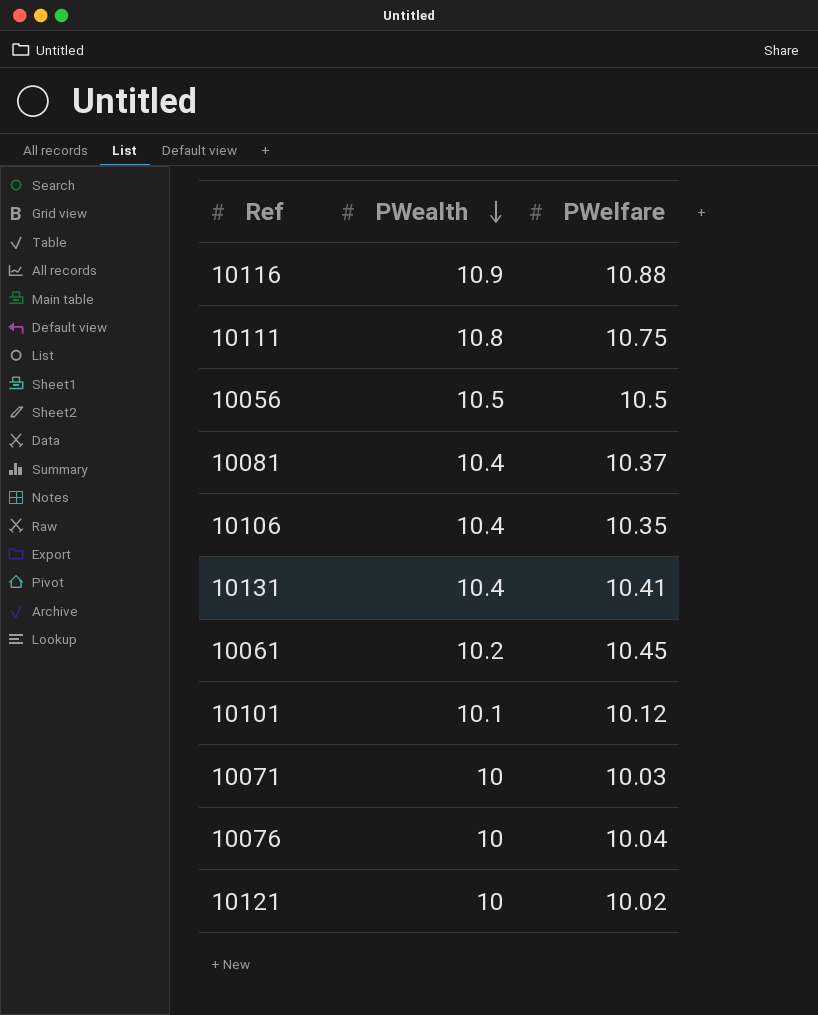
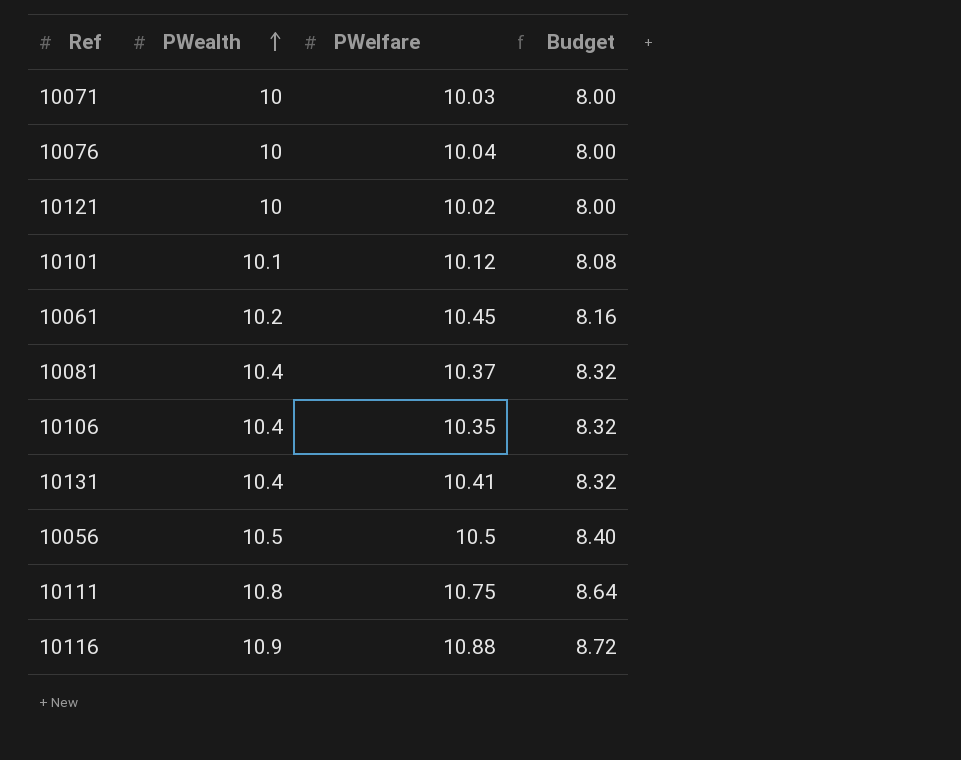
row order: PWealth descending -> PWealth ascending
column Budget | formula: none -> [PWealth] * 0.8

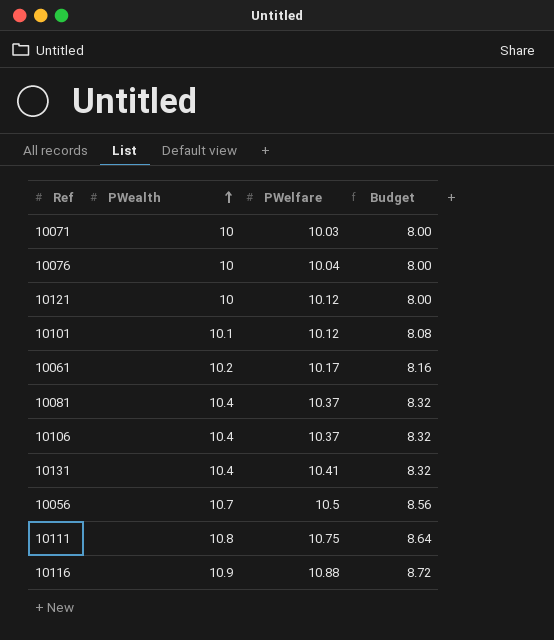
10121 | PWelfare: 10.02 -> 10.12
10061 | PWelfare: 10.45 -> 10.17
10106 | PWelfare: 10.35 -> 10.37
10056 | PWealth: 10.5 -> 10.7
10056 | Budget: 8.40 -> 8.56

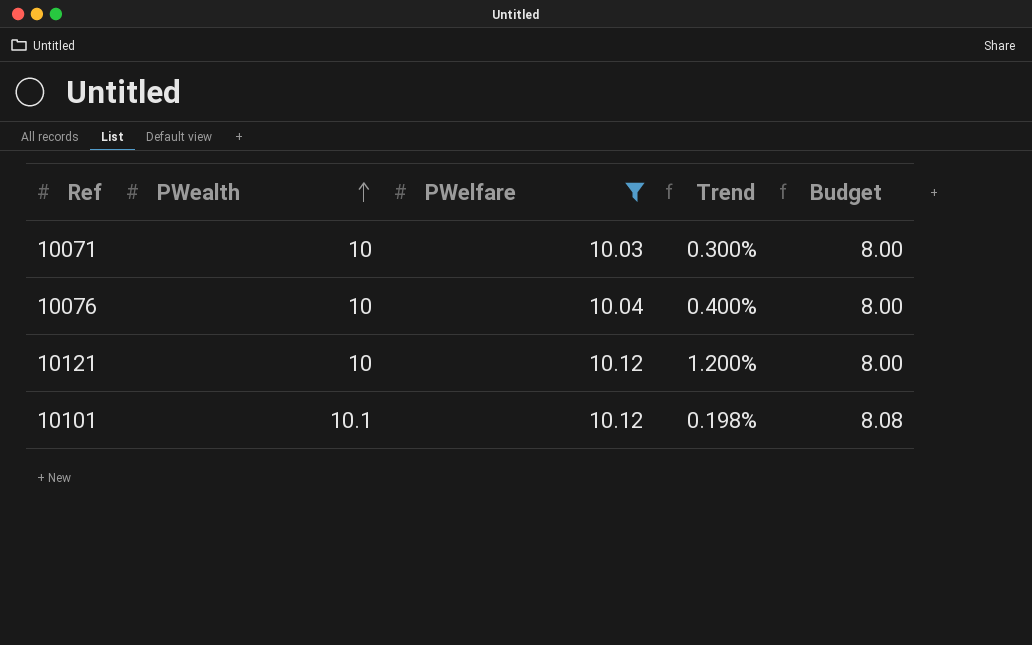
filter: none -> PWelfare <= 10.12
column Trend | formula: none -> ([PWelfare] - [PWealth]) / [PWealth]

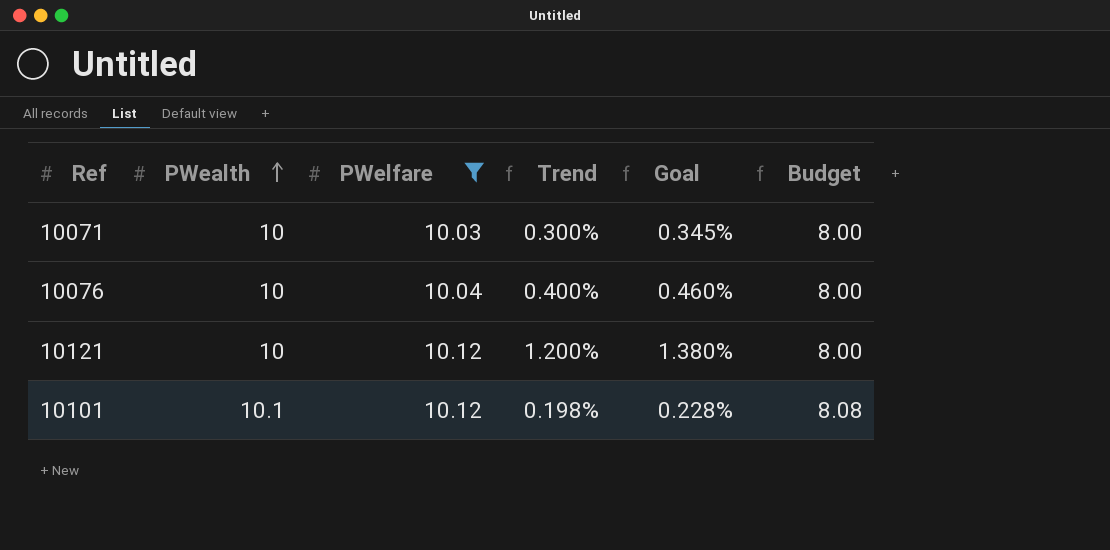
column Goal | formula: none -> [Trend] * 1.15

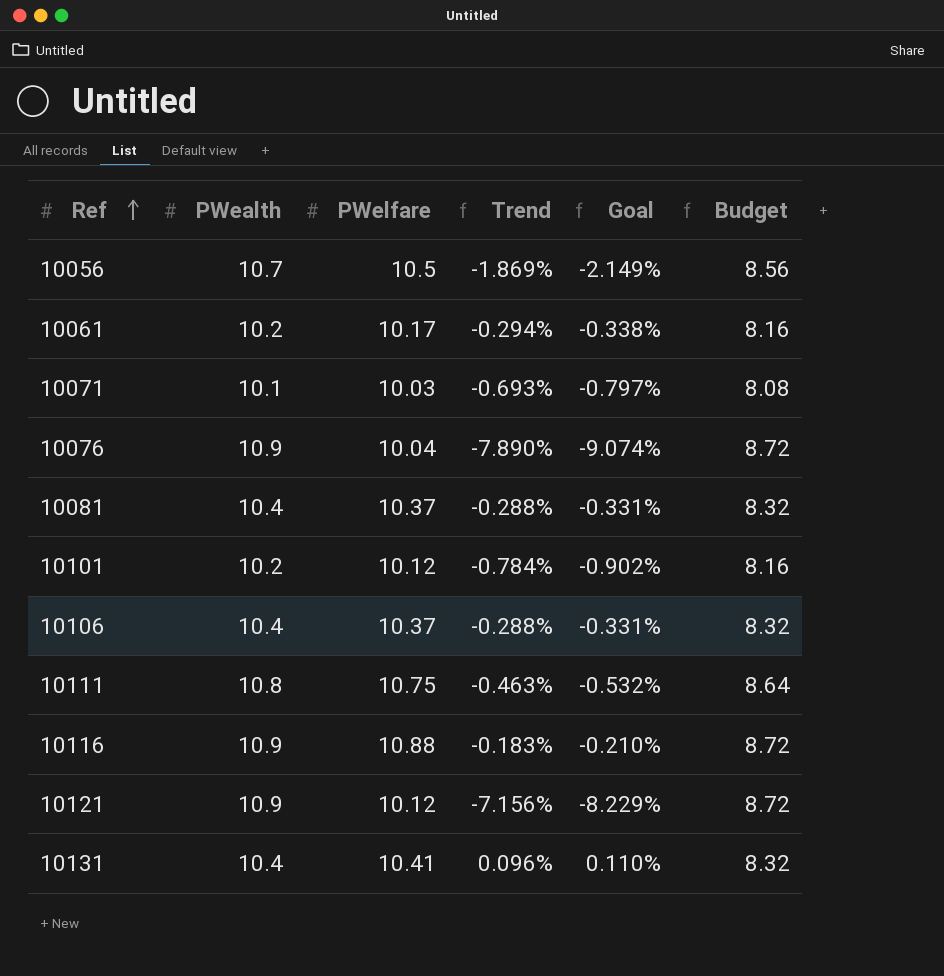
filter: PWelfare <= 10.12 -> none
row order: PWealth ascending -> Ref ascending
10071 | PWealth: 10 -> 10.1
10071 | Trend: 0.300% -> -0.693%
10071 | Goal: 0.345% -> -0.797%
10071 | Budget: 8.00 -> 8.08
10076 | PWealth: 10 -> 10.9
10076 | Trend: 0.400% -> -7.890%
10076 | Goal: 0.460% -> -9.074%
10076 | Budget: 8.00 -> 8.72
10101 | PWealth: 10.1 -> 10.2
10101 | Trend: 0.198% -> -0.784%
10101 | Goal: 0.228% -> -0.902%
10101 | Budget: 8.08 -> 8.16
10121 | PWealth: 10 -> 10.9
10121 | Trend: 1.200% -> -7.156%
10121 | Goal: 1.380% -> -8.229%
10121 | Budget: 8.00 -> 8.72

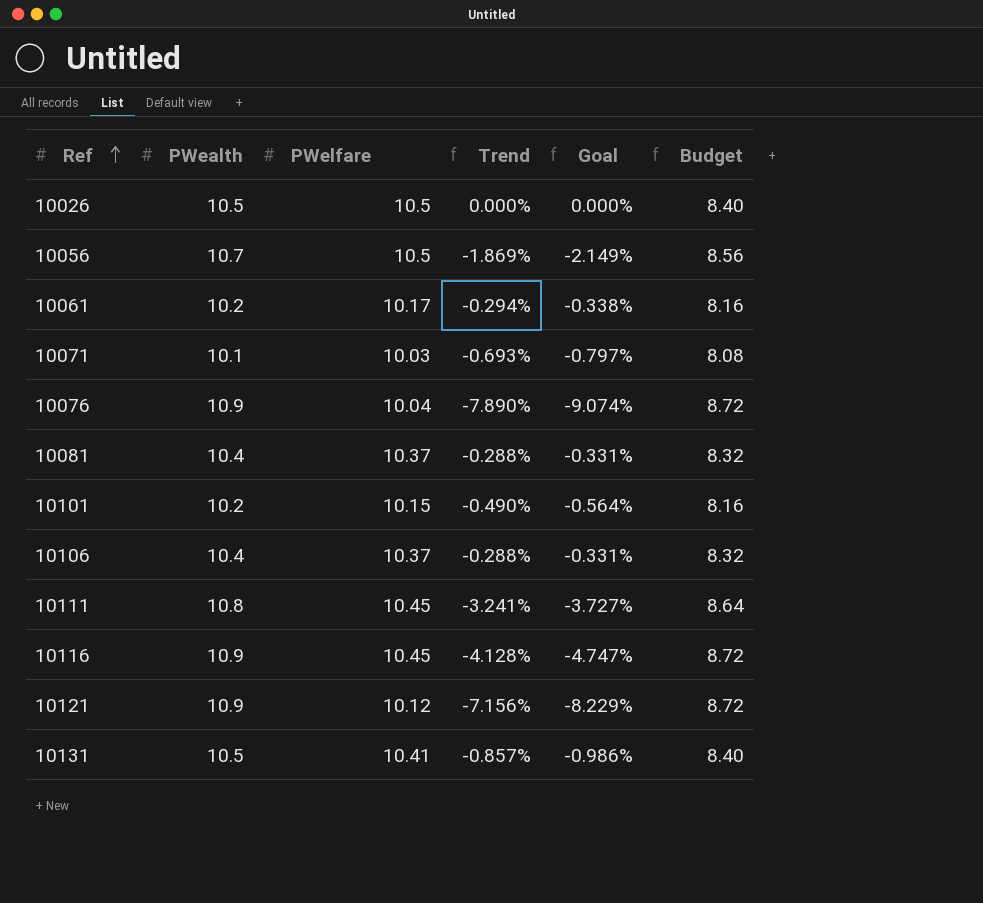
row 10026: none -> 10.5 | 10.5 | 0.000% | 0.000% | 8.40
10101 | PWelfare: 10.12 -> 10.15
10101 | Trend: -0.784% -> -0.490%
10101 | Goal: -0.902% -> -0.564%
10111 | PWelfare: 10.75 -> 10.45
10111 | Trend: -0.463% -> -3.241%
10111 | Goal: -0.532% -> -3.727%
10116 | PWelfare: 10.88 -> 10.45
10116 | Trend: -0.183% -> -4.128%
10116 | Goal: -0.210% -> -4.747%
10131 | PWealth: 10.4 -> 10.5
10131 | Trend: 0.096% -> -0.857%
10131 | Goal: 0.110% -> -0.986%
10131 | Budget: 8.32 -> 8.40

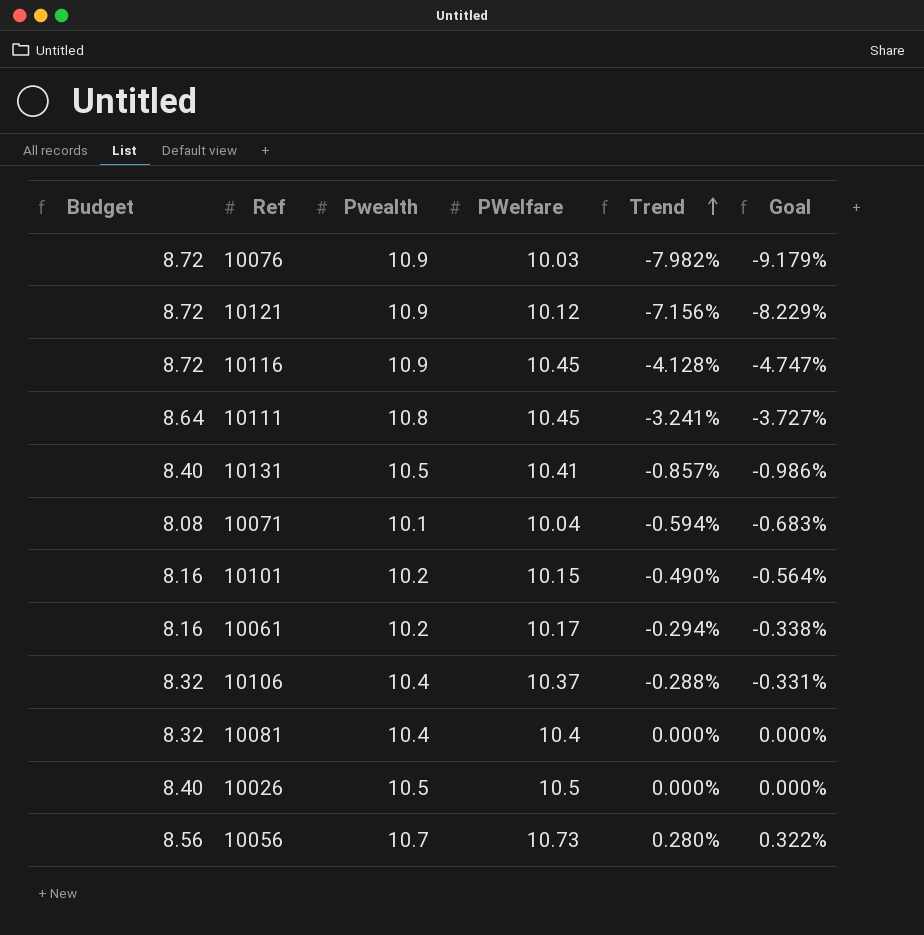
row order: Ref ascending -> Trend ascending
column Budget | position: 6 -> 1
column name: PWealth -> Pwealth
10076 | PWelfare: 10.04 -> 10.03
10076 | Trend: -7.890% -> -7.982%
10076 | Goal: -9.074% -> -9.179%
10071 | PWelfare: 10.03 -> 10.04
10071 | Trend: -0.693% -> -0.594%
10071 | Goal: -0.797% -> -0.683%
10081 | PWelfare: 10.37 -> 10.4
10081 | Trend: -0.288% -> 0.000%
10081 | Goal: -0.331% -> 0.000%
10056 | PWelfare: 10.5 -> 10.73
10056 | Trend: -1.869% -> 0.280%
10056 | Goal: -2.149% -> 0.322%

